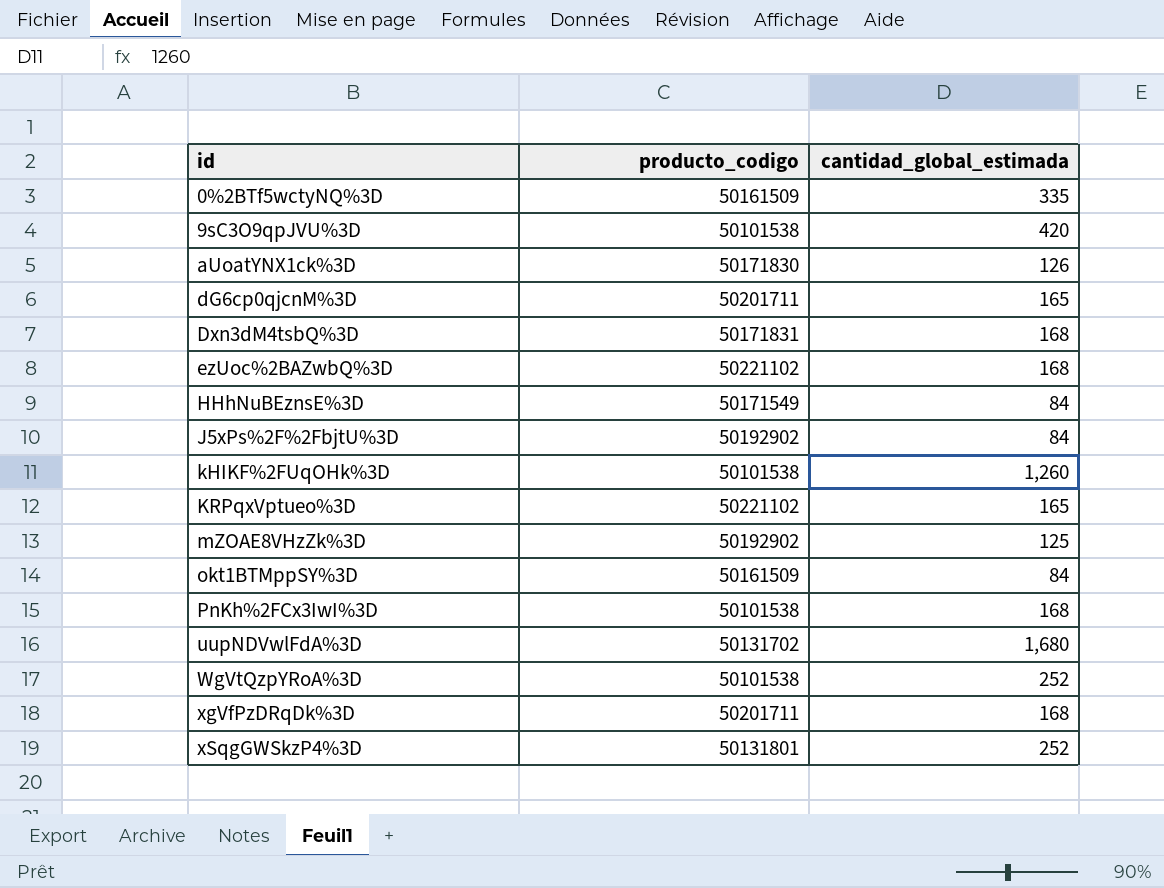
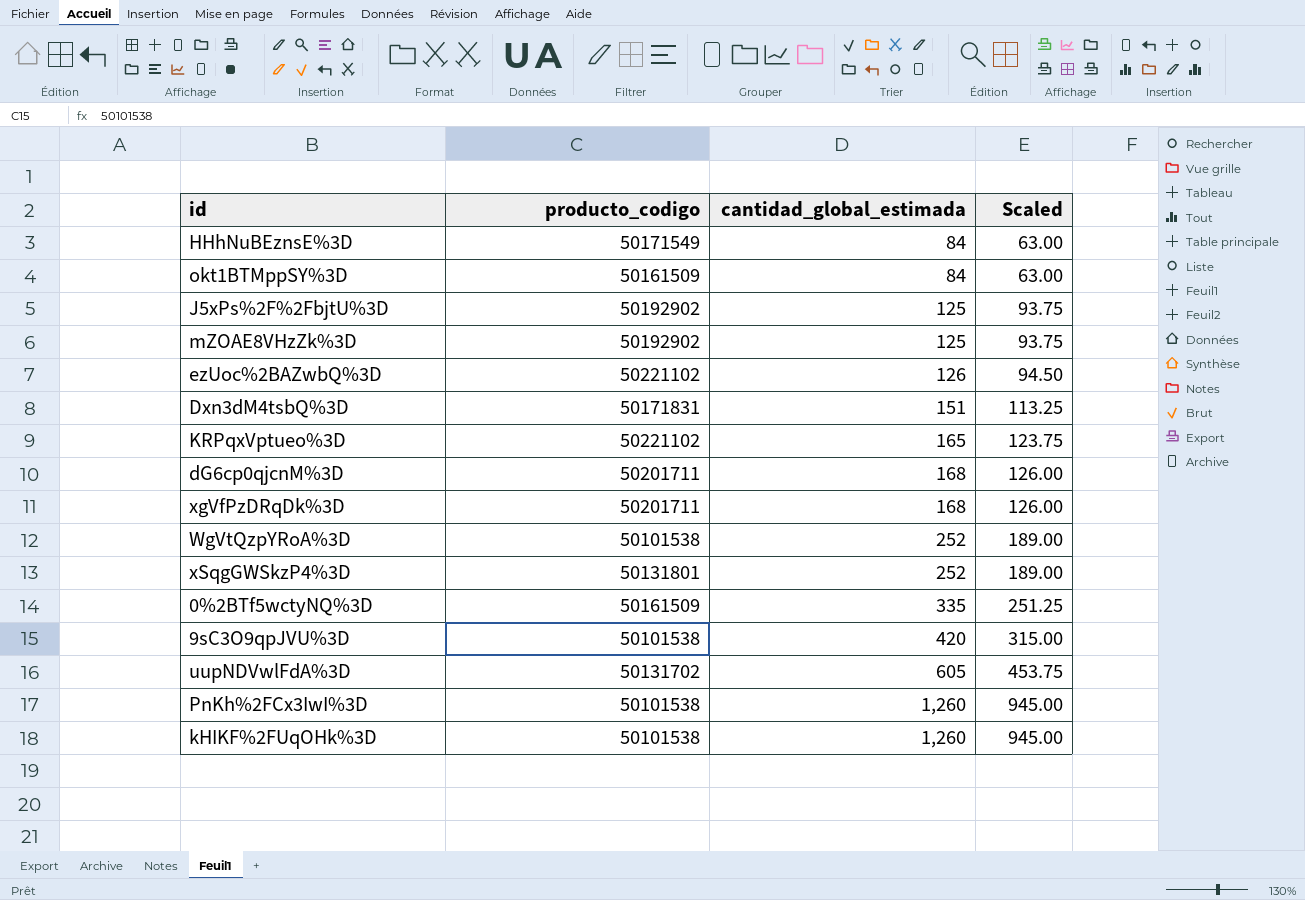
row order: id ascending -> cantidad_global_estimada ascending
column Scaled | formula: none -> [cantidad_global_estimada] * 0.75
row aUoatYNX1ck%3D: 50171830 | 126 -> none
J5xPs%2F%2FbjtU%3D | cantidad_global_estimada: 84 -> 125
ezUoc%2BAZwbQ%3D | cantidad_global_estimada: 168 -> 126
Dxn3dM4tsbQ%3D | cantidad_global_estimada: 168 -> 151
dG6cp0qjcnM%3D | cantidad_global_estimada: 165 -> 168
uupNDVwlFdA%3D | cantidad_global_estimada: 1,680 -> 605
PnKh%2FCx3IwI%3D | cantidad_global_estimada: 168 -> 1,260

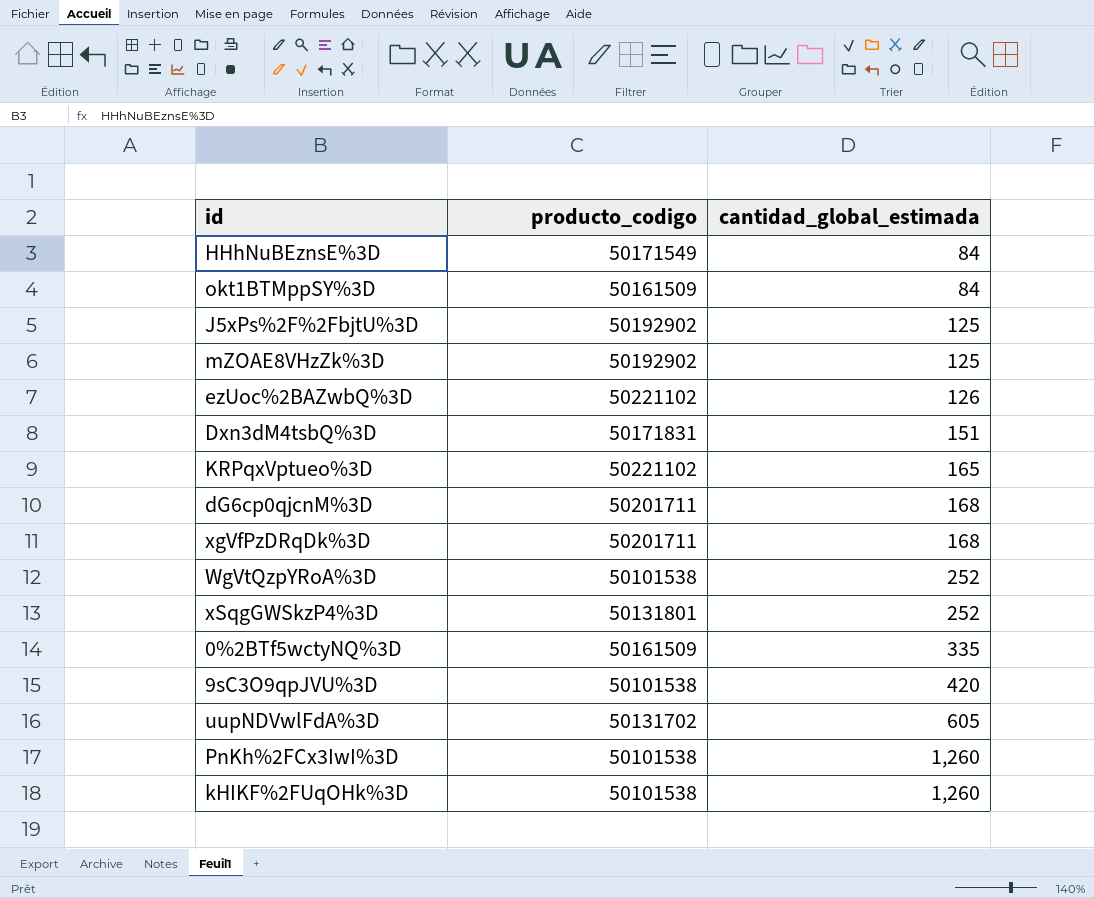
column Scaled | formula: [cantidad_global_estimada] * 0.75 -> none

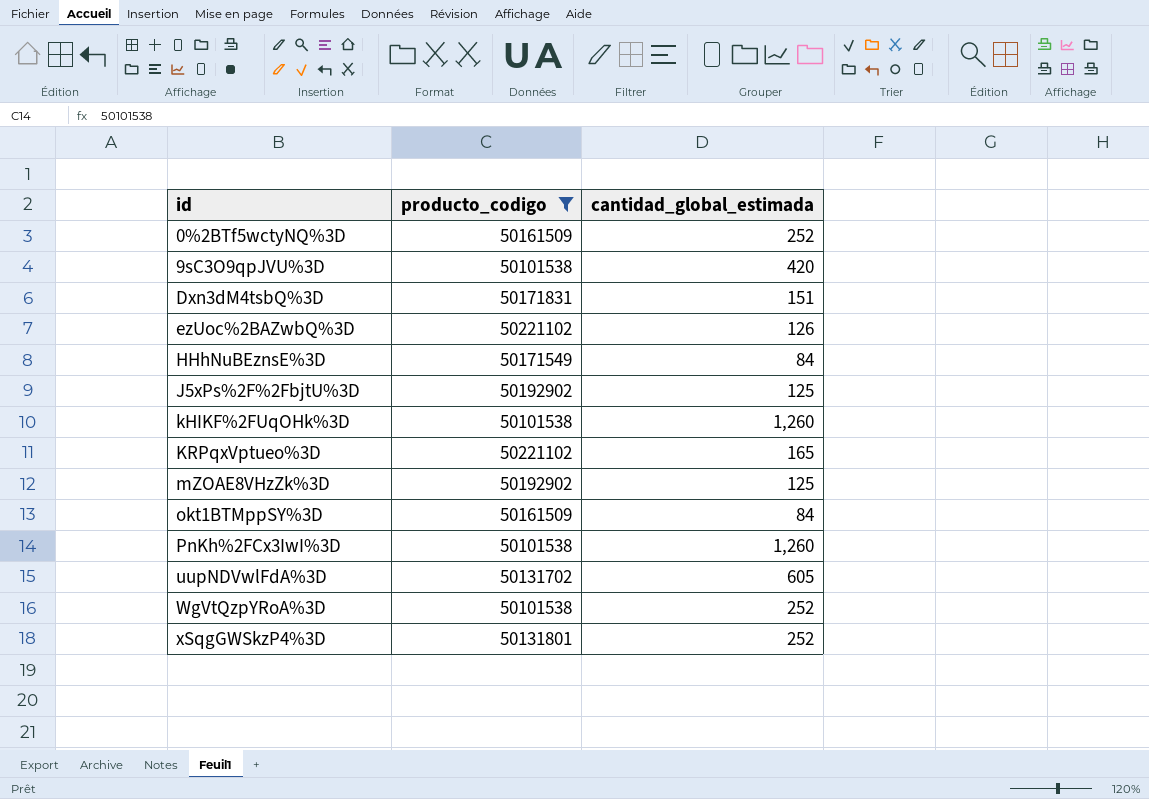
filter: none -> producto_codigo != 50201711
row order: cantidad_global_estimada ascending -> id ascending
0%2BTf5wctyNQ%3D | cantidad_global_estimada: 335 -> 252

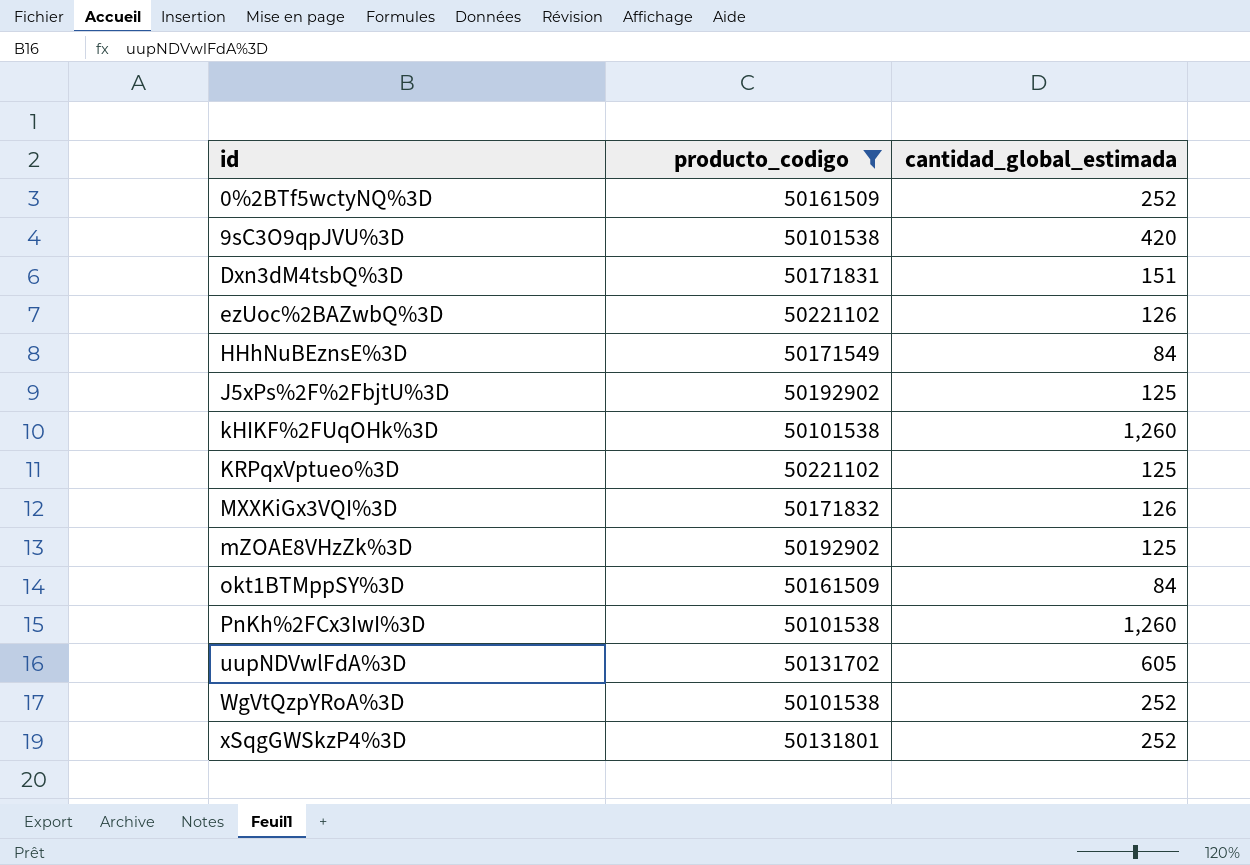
KRPqxVptueo%3D | cantidad_global_estimada: 165 -> 125
row MXXKiGx3VQI%3D: none -> 50171832 | 126

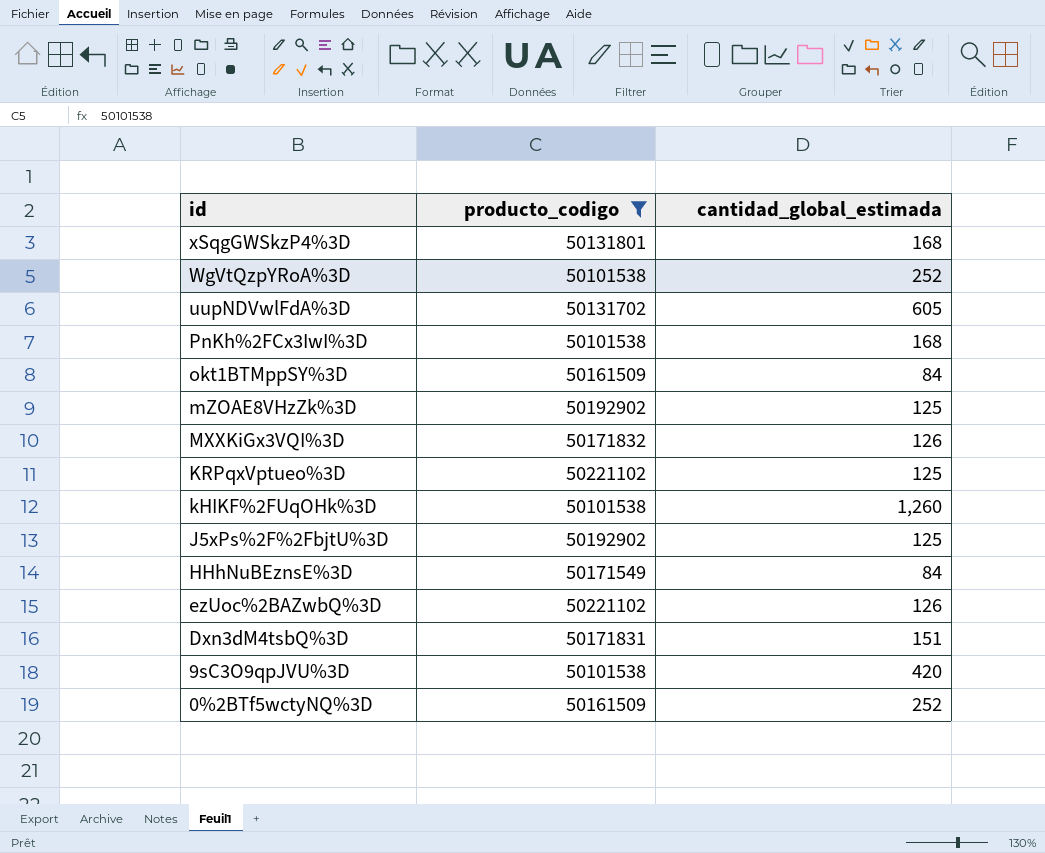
row order: id ascending -> id descending
xSqgGWSkzP4%3D | cantidad_global_estimada: 252 -> 168
PnKh%2FCx3IwI%3D | cantidad_global_estimada: 1,260 -> 168

